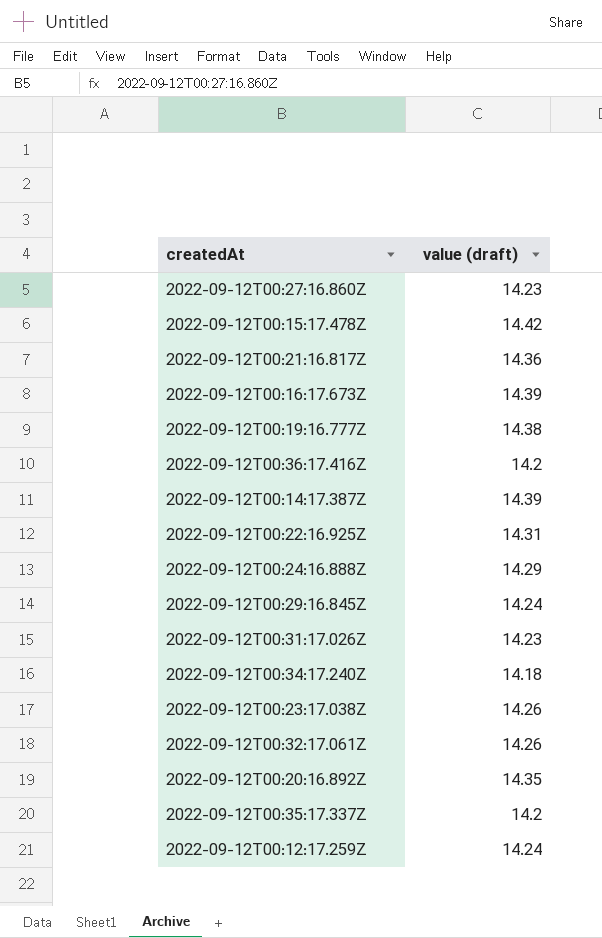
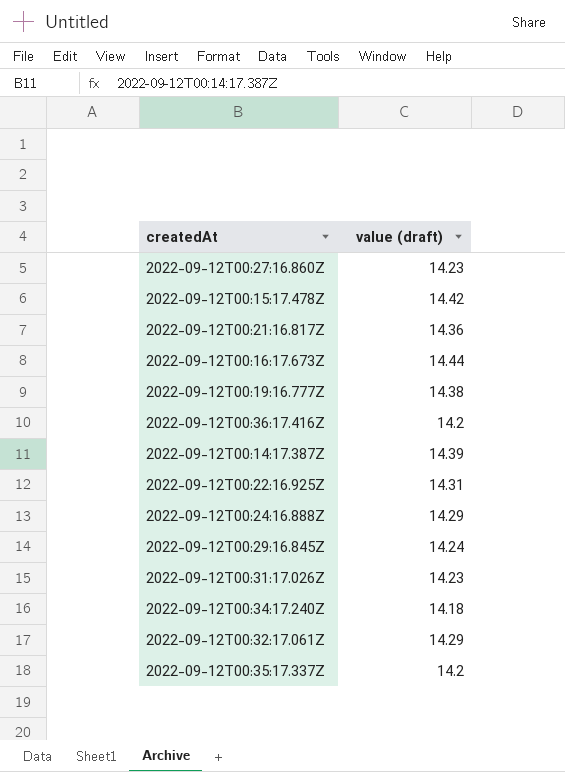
row 2022-09-12T00:23:17.038Z: 14.26 -> none
row 2022-09-12T00:20:16.892Z: 14.35 -> none
row 2022-09-12T00:12:17.259Z: 14.24 -> none
2022-09-12T00:16:17.673Z | value (draft): 14.39 -> 14.44
2022-09-12T00:32:17.061Z | value (draft): 14.26 -> 14.29

